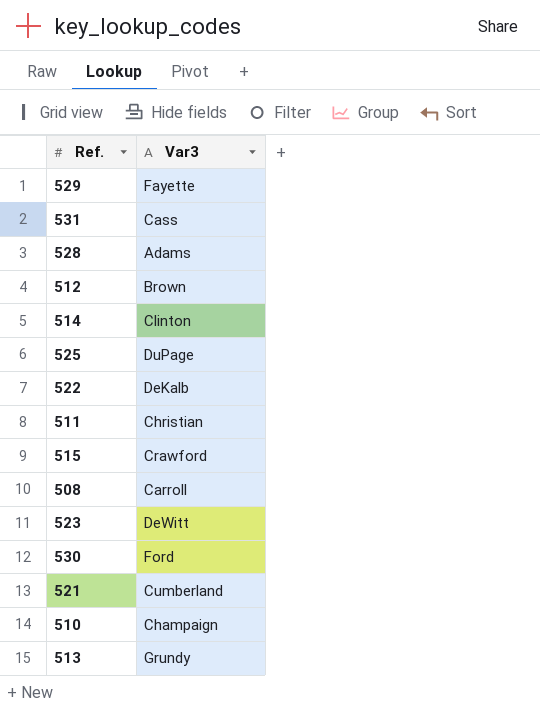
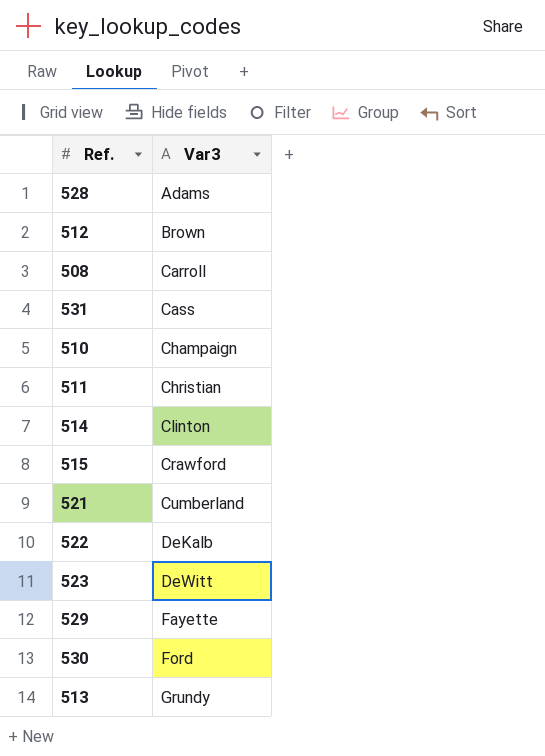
row order: none -> Var3 ascending
row 525: DuPage -> none

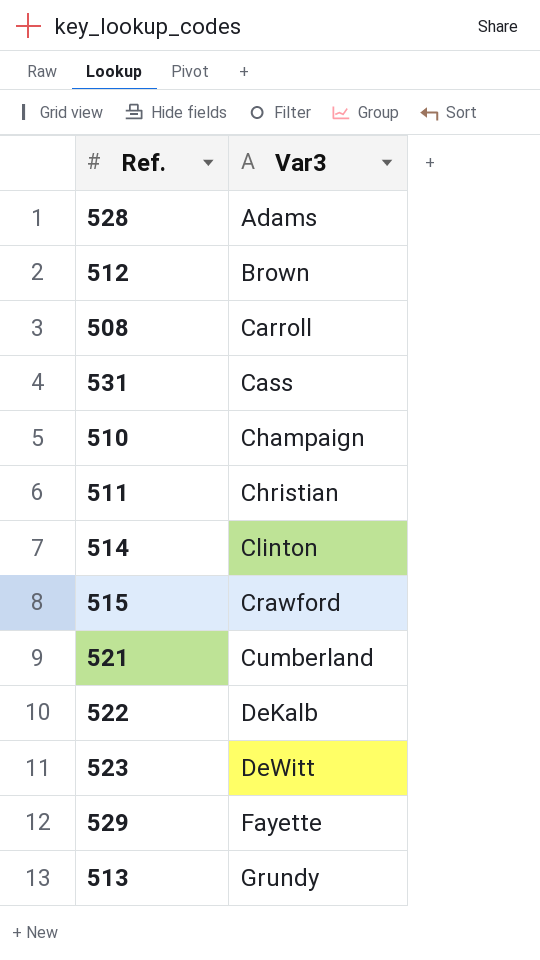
row 530: Ford -> none

